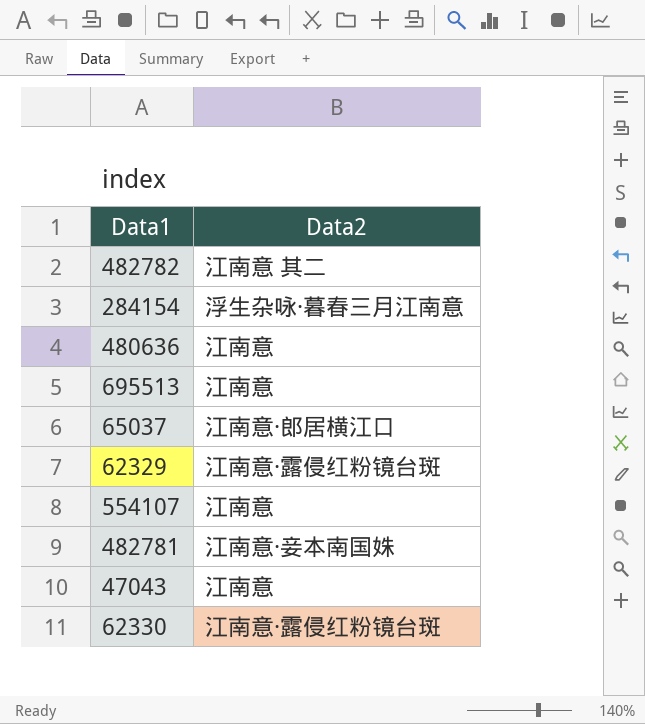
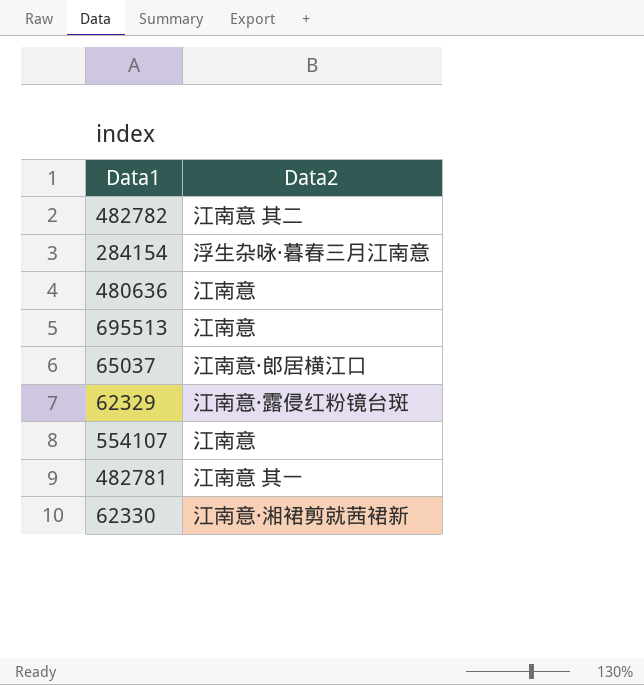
row 47043: 江南意 -> none
482781 | Data2: 江南意·妾本南国姝 -> 江南意 其一
62330 | Data2: 江南意·露侵红粉镜台斑 -> 江南意·湘裙剪就茜裙新

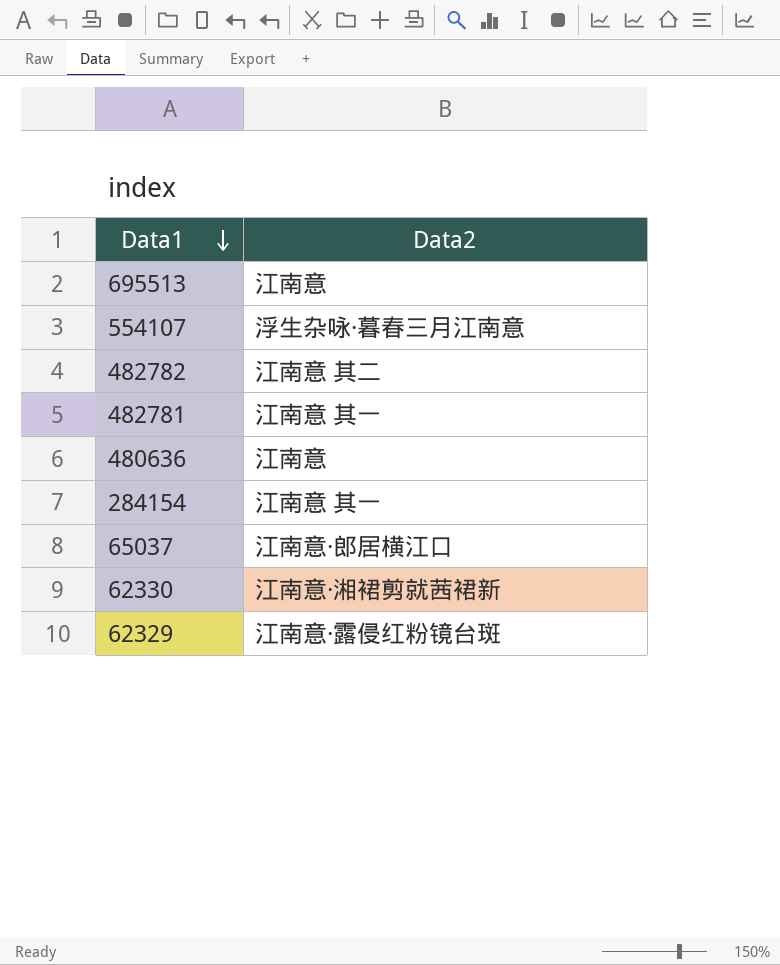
row order: none -> Data1 descending
554107 | Data2: 江南意 -> 浮生杂咏·暮春三月江南意
284154 | Data2: 浮生杂咏·暮春三月江南意 -> 江南意 其一

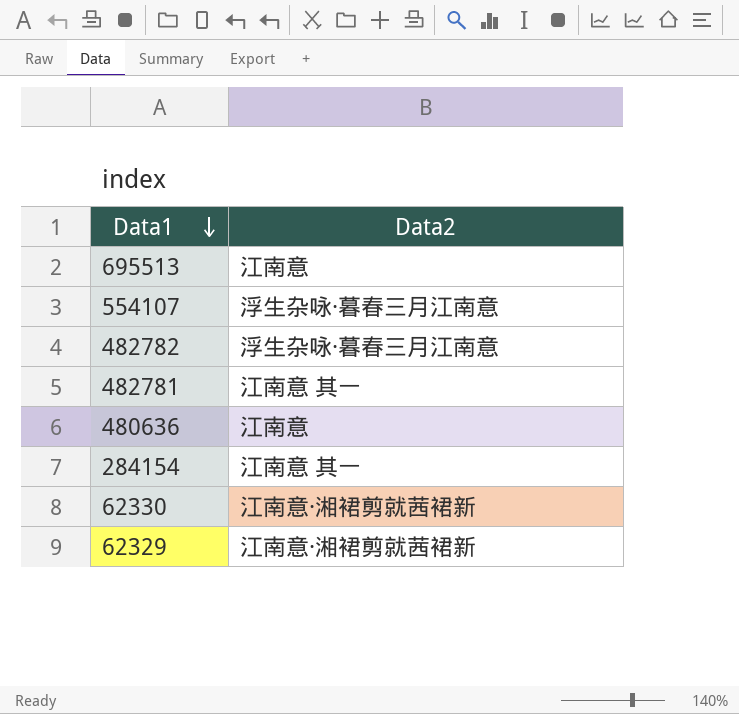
row 65037: 江南意·郎居横江口 -> none
482782 | Data2: 江南意 其二 -> 浮生杂咏·暮春三月江南意
62329 | Data2: 江南意·露侵红粉镜台斑 -> 江南意·湘裙剪就茜裙新

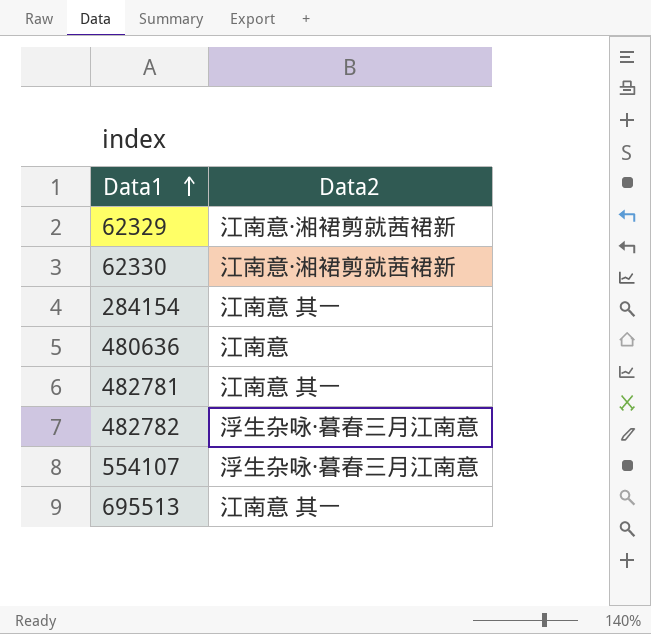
row order: Data1 descending -> Data1 ascending
695513 | Data2: 江南意 -> 江南意 其一

